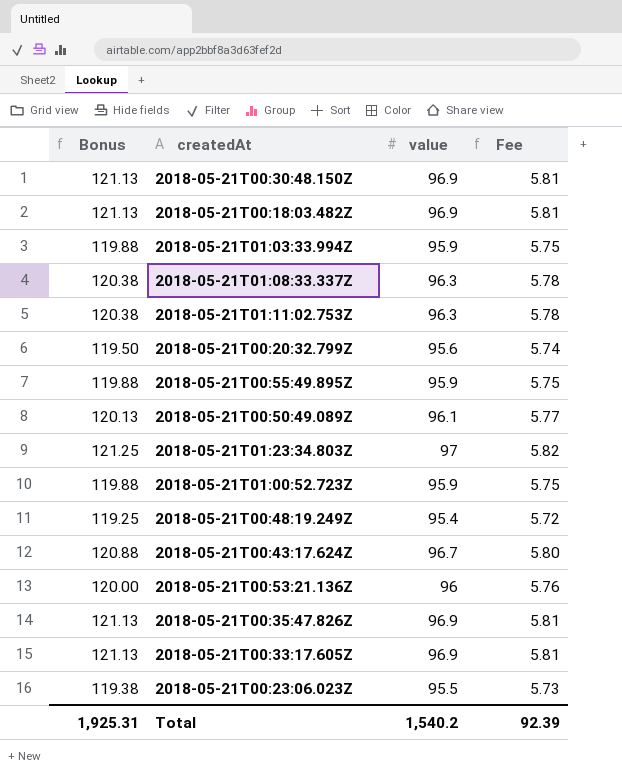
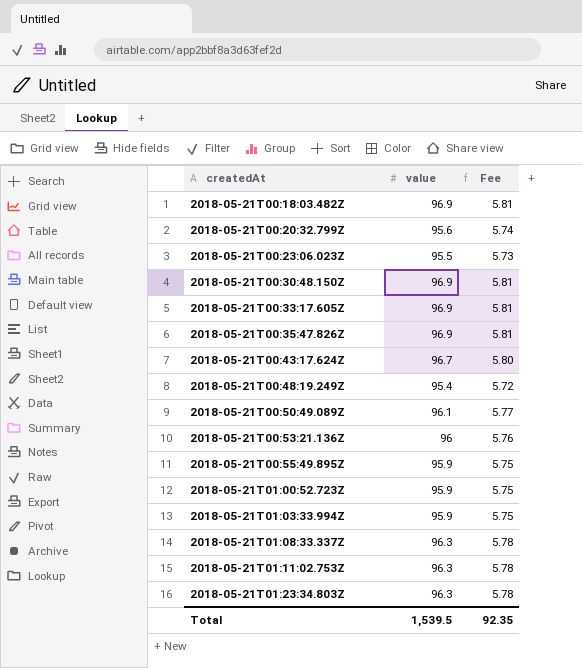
row order: none -> createdAt ascending
column Bonus | formula: [value] * 1.25 -> none
2018-05-21T01:23:34.803Z | value: 97 -> 96.3
2018-05-21T01:23:34.803Z | Fee: 5.82 -> 5.78
Total | value: 1,540.2 -> 1,539.5
Total | Fee: 92.39 -> 92.35

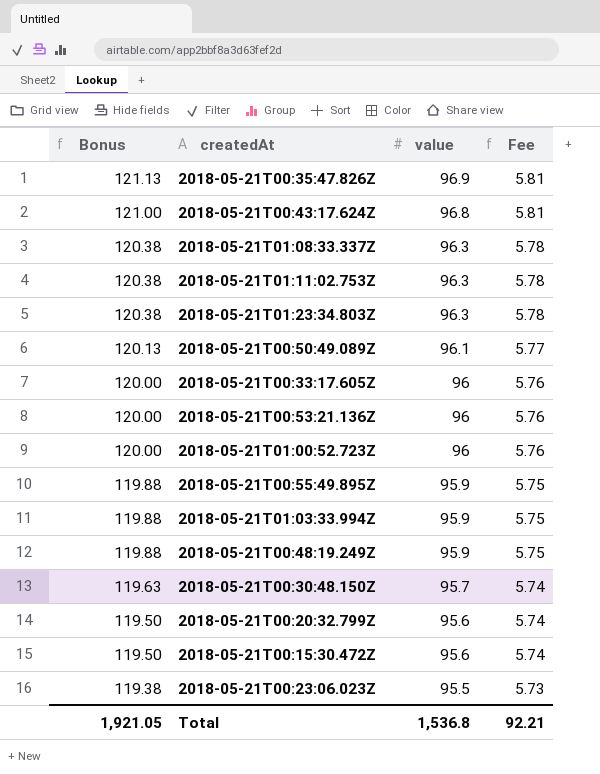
row order: createdAt ascending -> Bonus descending
column Bonus | formula: none -> [value] * 1.25
row 2018-05-21T00:18:03.482Z: 96.9 | 5.81 -> none
2018-05-21T00:43:17.624Z | value: 96.7 -> 96.8
2018-05-21T00:43:17.624Z | Fee: 5.80 -> 5.81
2018-05-21T00:33:17.605Z | value: 96.9 -> 96
2018-05-21T00:33:17.605Z | Fee: 5.81 -> 5.76
2018-05-21T01:00:52.723Z | value: 95.9 -> 96
2018-05-21T01:00:52.723Z | Fee: 5.75 -> 5.76
2018-05-21T00:48:19.249Z | value: 95.4 -> 95.9
2018-05-21T00:48:19.249Z | Fee: 5.72 -> 5.75
2018-05-21T00:30:48.150Z | value: 96.9 -> 95.7
2018-05-21T00:30:48.150Z | Fee: 5.81 -> 5.74
row 2018-05-21T00:15:30.472Z: none -> 119.50 | 95.6 | 5.74
Total | value: 1,539.5 -> 1,536.8
Total | Fee: 92.35 -> 92.21

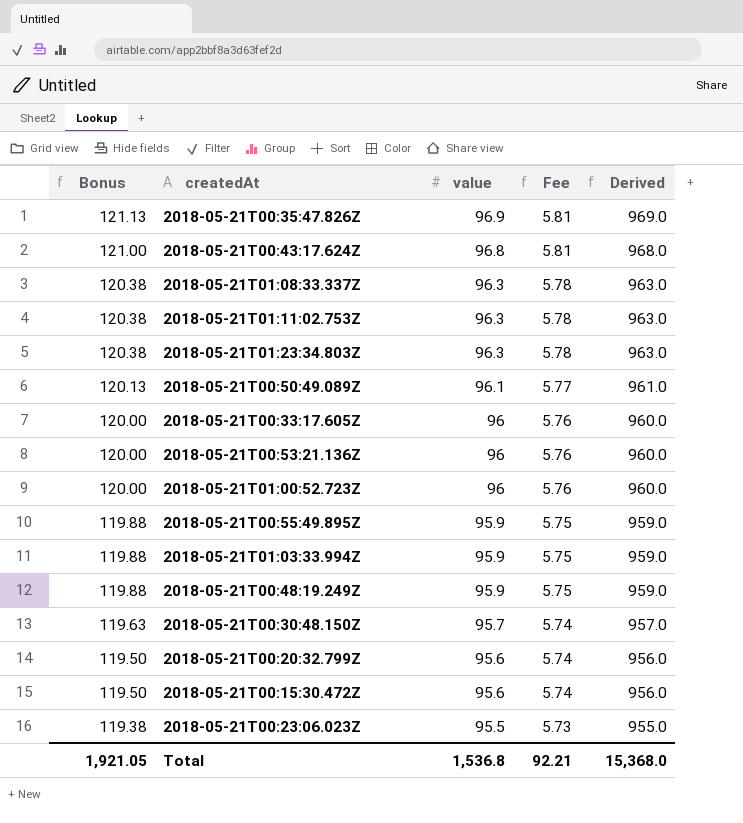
column Derived | formula: none -> [value] * 10

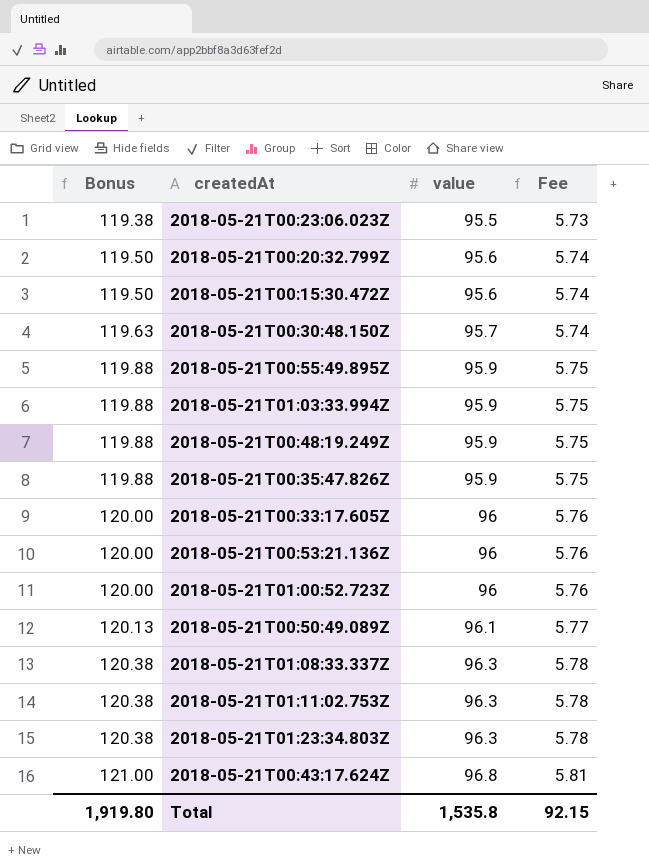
row order: Bonus descending -> Bonus ascending
column Derived | formula: [value] * 10 -> none
2018-05-21T00:35:47.826Z | Bonus: 121.13 -> 119.88
2018-05-21T00:35:47.826Z | value: 96.9 -> 95.9
2018-05-21T00:35:47.826Z | Fee: 5.81 -> 5.75
Total | Bonus: 1,921.05 -> 1,919.80
Total | value: 1,536.8 -> 1,535.8
Total | Fee: 92.21 -> 92.15

